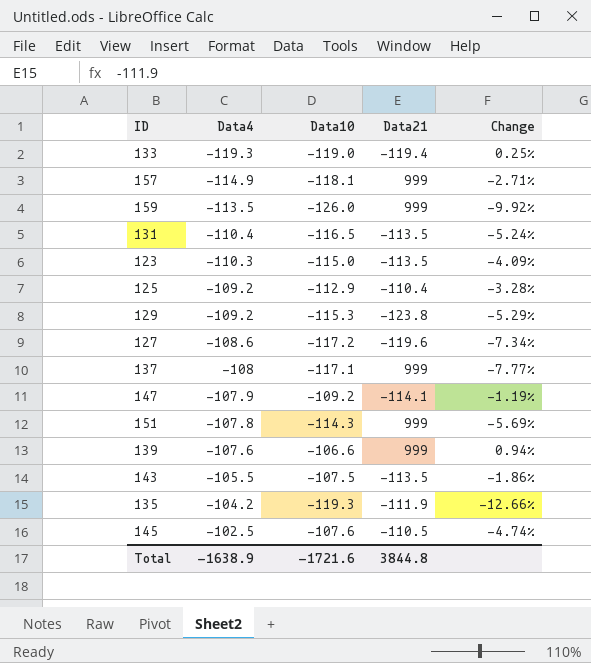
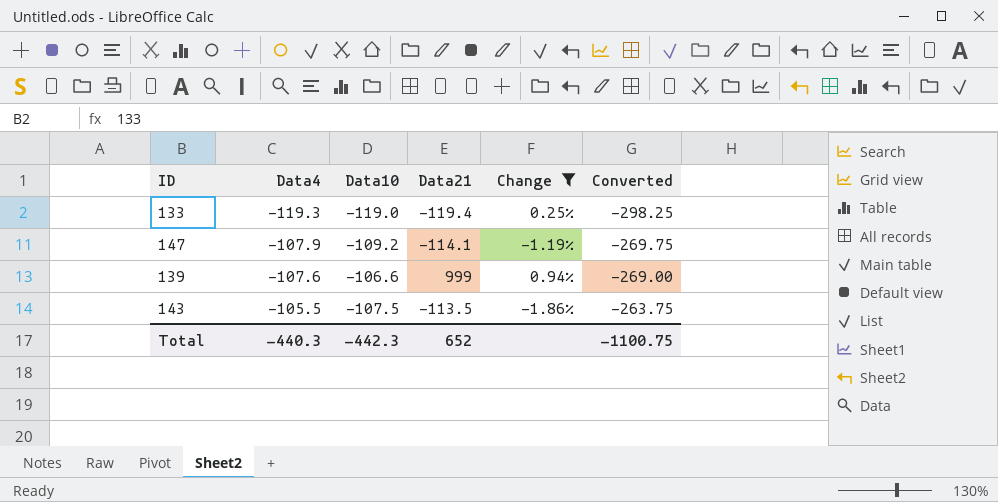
filter: none -> Change >= -1.86%
column Converted | formula: none -> [Data4] * 2.5
Total | Data4: -1638.9 -> -440.3
Total | Data10: -1721.6 -> -442.3
Total | Data21: 3844.8 -> 652

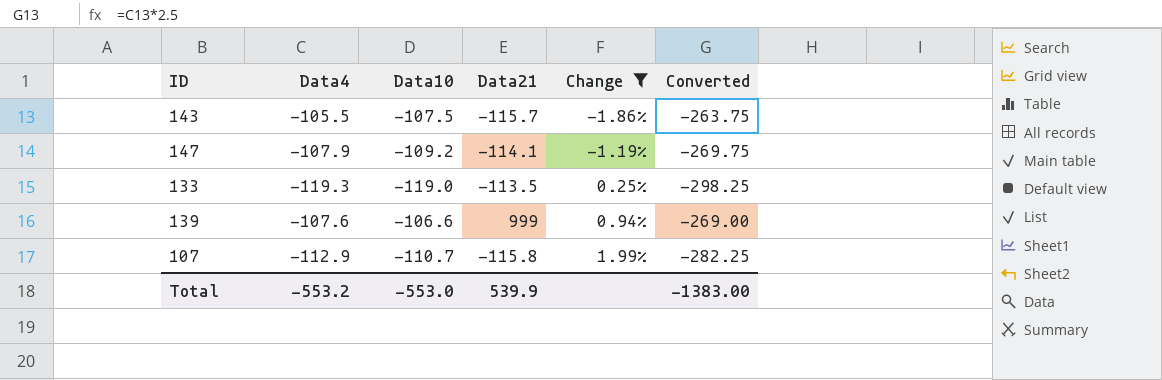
row order: Data4 ascending -> Change ascending
143 | Data21: -113.5 -> -115.7
133 | Data21: -119.4 -> -113.5
row 107: none -> -112.9 | -110.7 | -115.8 | 1.99% | -282.25
Total | Data4: -440.3 -> -553.2
Total | Data10: -442.3 -> -553.0
Total | Data21: 652 -> 539.9
Total | Converted: -1100.75 -> -1383.00

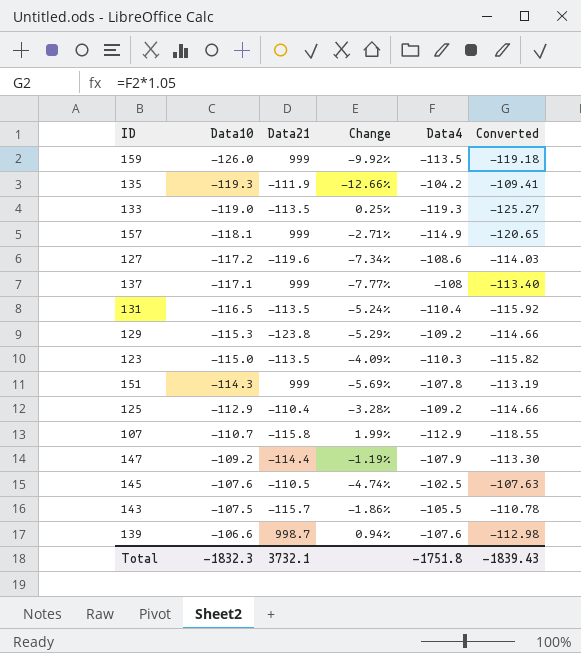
filter: Change >= -1.86% -> none
row order: Change ascending -> Data10 ascending
column Data4 | position: 2 -> 5
column Converted | formula: [Data4] * 2.5 -> [Data4] * 1.05
147 | Data21: -114.1 -> -114.4
139 | Data21: 999 -> 998.7
Total | Data10: -553.0 -> -1832.3
Total | Data21: 539.9 -> 3732.1
Total | Data4: -553.2 -> -1751.8
Total | Converted: -1383.00 -> -1839.43

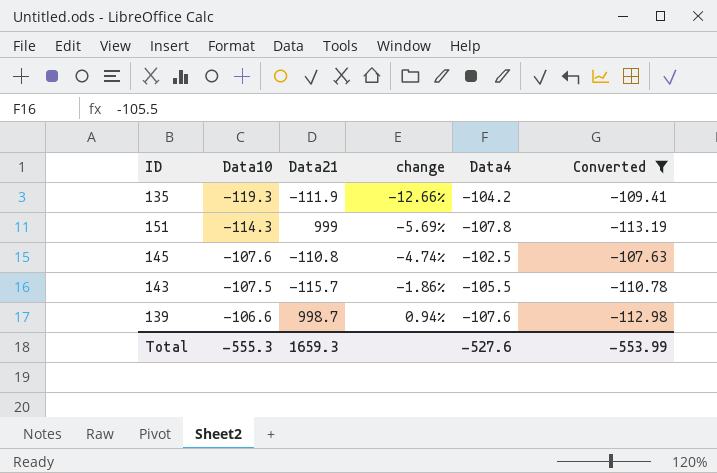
filter: none -> Converted >= -113.19
column name: Change -> change
145 | Data21: -110.5 -> -110.8
Total | Data10: -1832.3 -> -555.3
Total | Data21: 3732.1 -> 1659.3
Total | Data4: -1751.8 -> -527.6
Total | Converted: -1839.43 -> -553.99

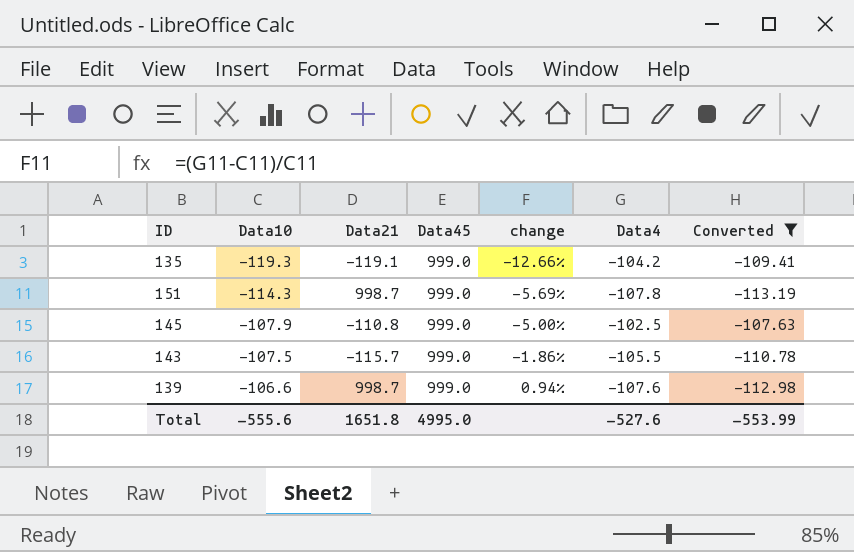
column Data45 | position: none -> 4
135 | Data21: -111.9 -> -119.1
151 | Data21: 999 -> 998.7
145 | Data10: -107.6 -> -107.9
145 | change: -4.74% -> -5.00%
Total | Data10: -555.3 -> -555.6
Total | Data21: 1659.3 -> 1651.8

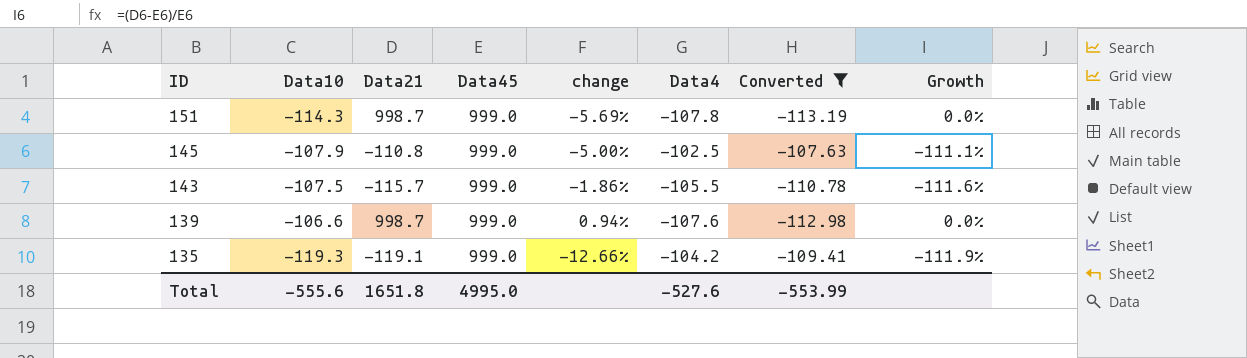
row order: Data10 ascending -> ID descending
column Growth | formula: none -> ([Data21] - [Data45]) / [Data45]

